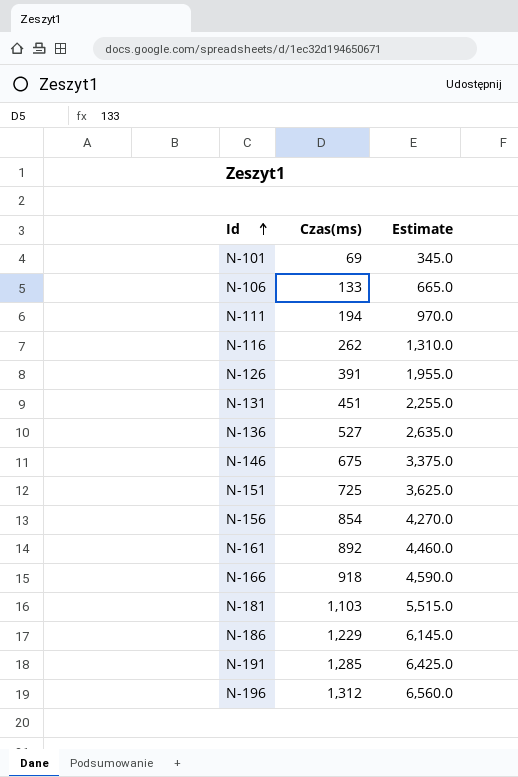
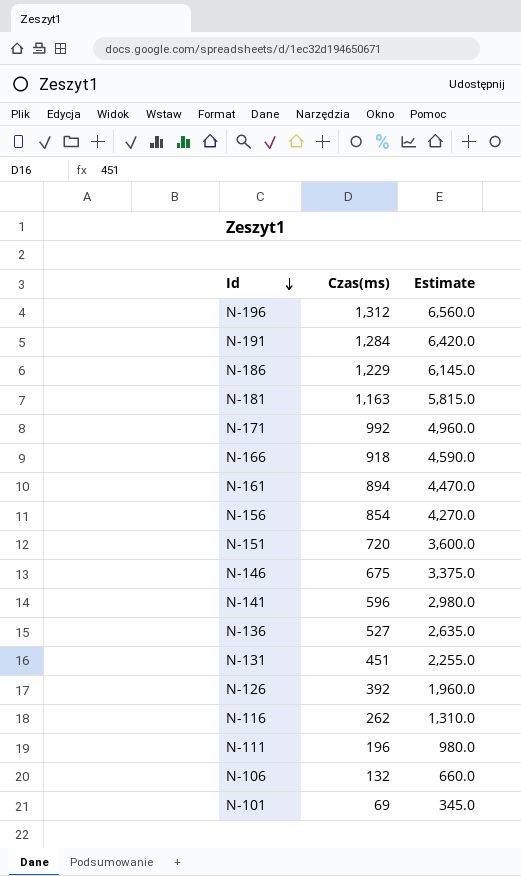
row order: Id ascending -> Id descending
N-191 | Czas(ms): 1,285 -> 1,284
N-191 | Estimate: 6,425.0 -> 6,420.0
N-181 | Czas(ms): 1,103 -> 1,163
N-181 | Estimate: 5,515.0 -> 5,815.0
row N-171: none -> 992 | 4,960.0
N-161 | Czas(ms): 892 -> 894
N-161 | Estimate: 4,460.0 -> 4,470.0
N-151 | Czas(ms): 725 -> 720
N-151 | Estimate: 3,625.0 -> 3,600.0
row N-141: none -> 596 | 2,980.0
N-126 | Czas(ms): 391 -> 392
N-126 | Estimate: 1,955.0 -> 1,960.0
N-111 | Czas(ms): 194 -> 196
N-111 | Estimate: 970.0 -> 980.0
N-106 | Czas(ms): 133 -> 132
N-106 | Estimate: 665.0 -> 660.0

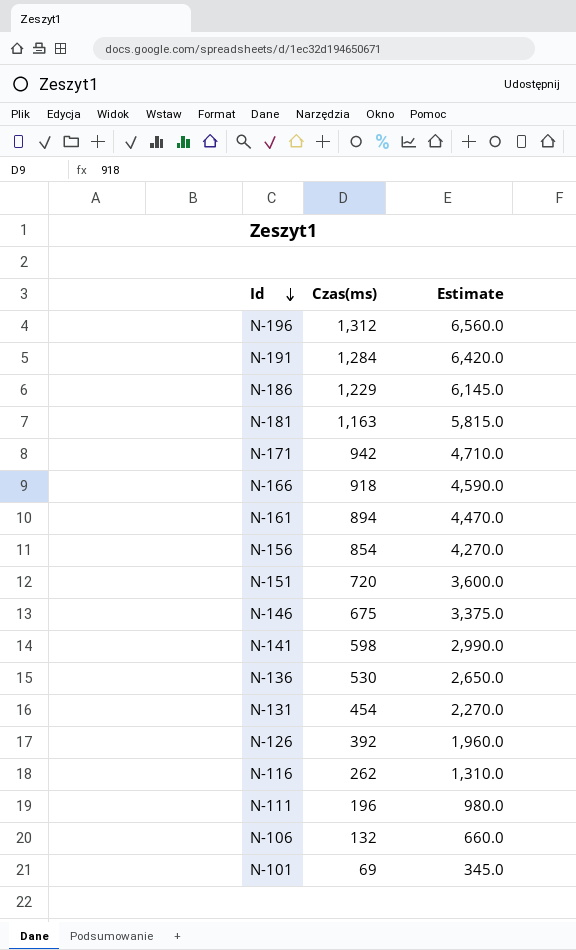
N-171 | Czas(ms): 992 -> 942
N-171 | Estimate: 4,960.0 -> 4,710.0
N-141 | Czas(ms): 596 -> 598
N-141 | Estimate: 2,980.0 -> 2,990.0
N-136 | Czas(ms): 527 -> 530
N-136 | Estimate: 2,635.0 -> 2,650.0
N-131 | Czas(ms): 451 -> 454
N-131 | Estimate: 2,255.0 -> 2,270.0

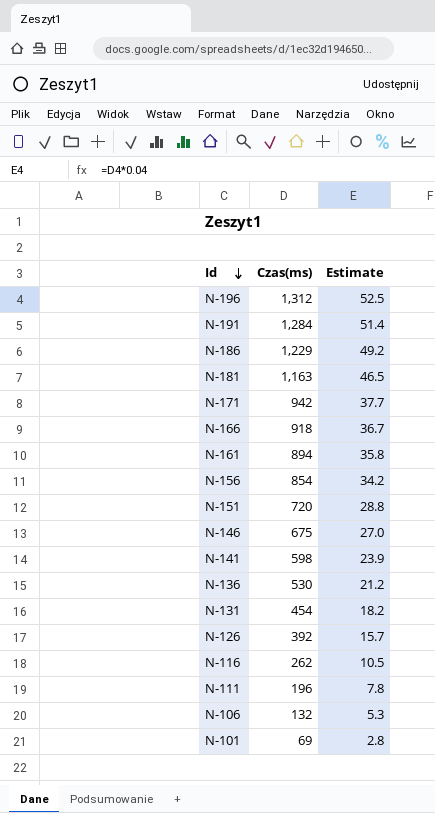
column Estimate | formula: [Czas(ms)] * 5 -> [Czas(ms)] * 0.04

